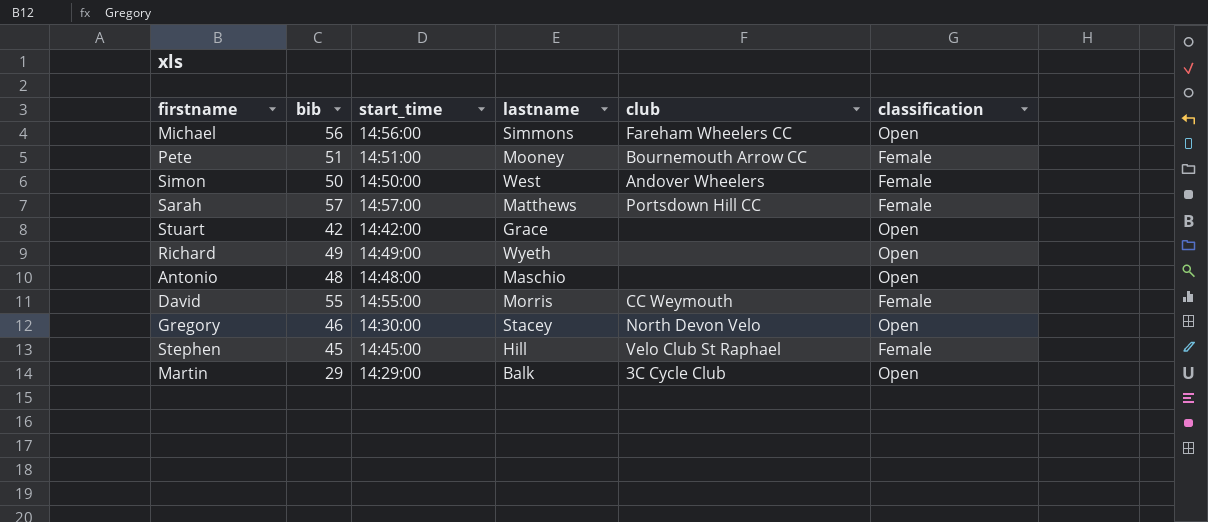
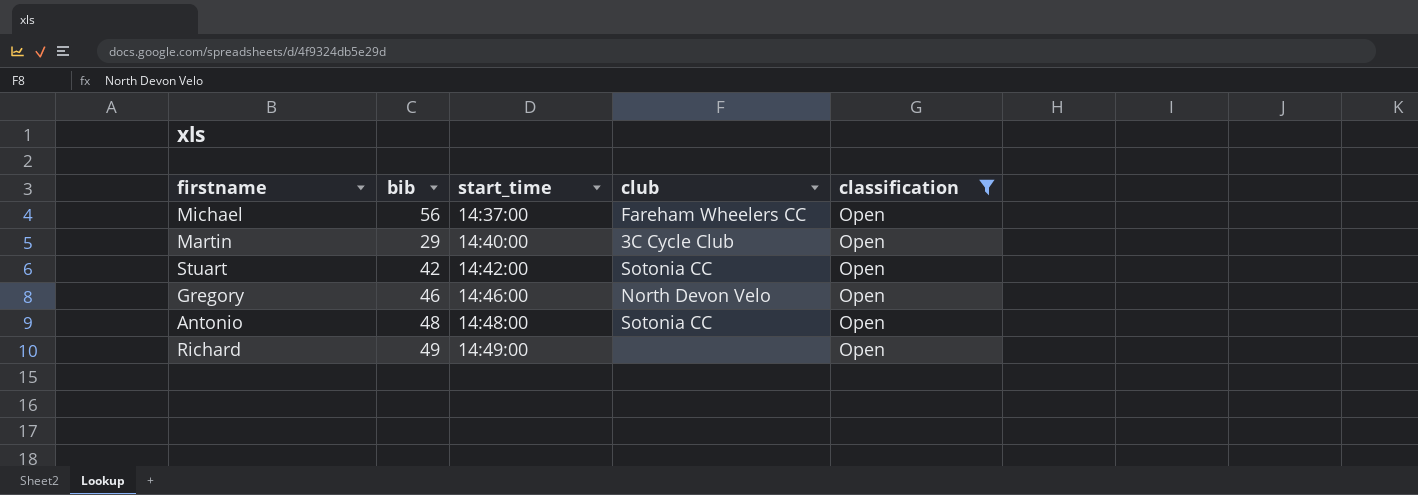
filter: none -> classification = Open
row order: none -> start_time ascending
column lastname | position: 4 -> none
Michael | start_time: 14:56:00 -> 14:37:00
Martin | start_time: 14:29:00 -> 14:40:00
Stuart | club: none -> Sotonia CC
Gregory | start_time: 14:30:00 -> 14:46:00
Antonio | club: none -> Sotonia CC

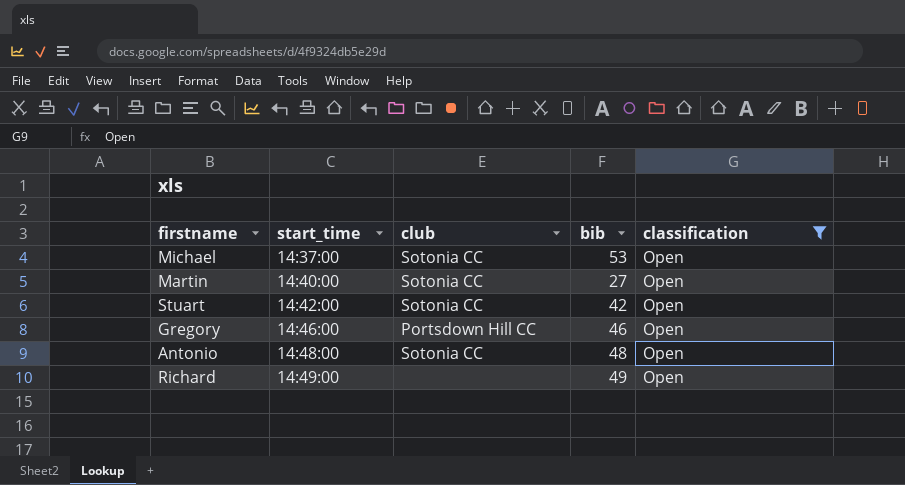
column bib | position: 2 -> 4
Michael | club: Fareham Wheelers CC -> Sotonia CC
Michael | bib: 56 -> 53
Martin | club: 3C Cycle Club -> Sotonia CC
Martin | bib: 29 -> 27
Gregory | club: North Devon Velo -> Portsdown Hill CC

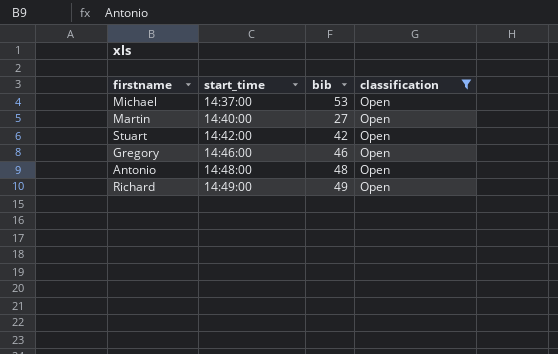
column club | position: 3 -> none

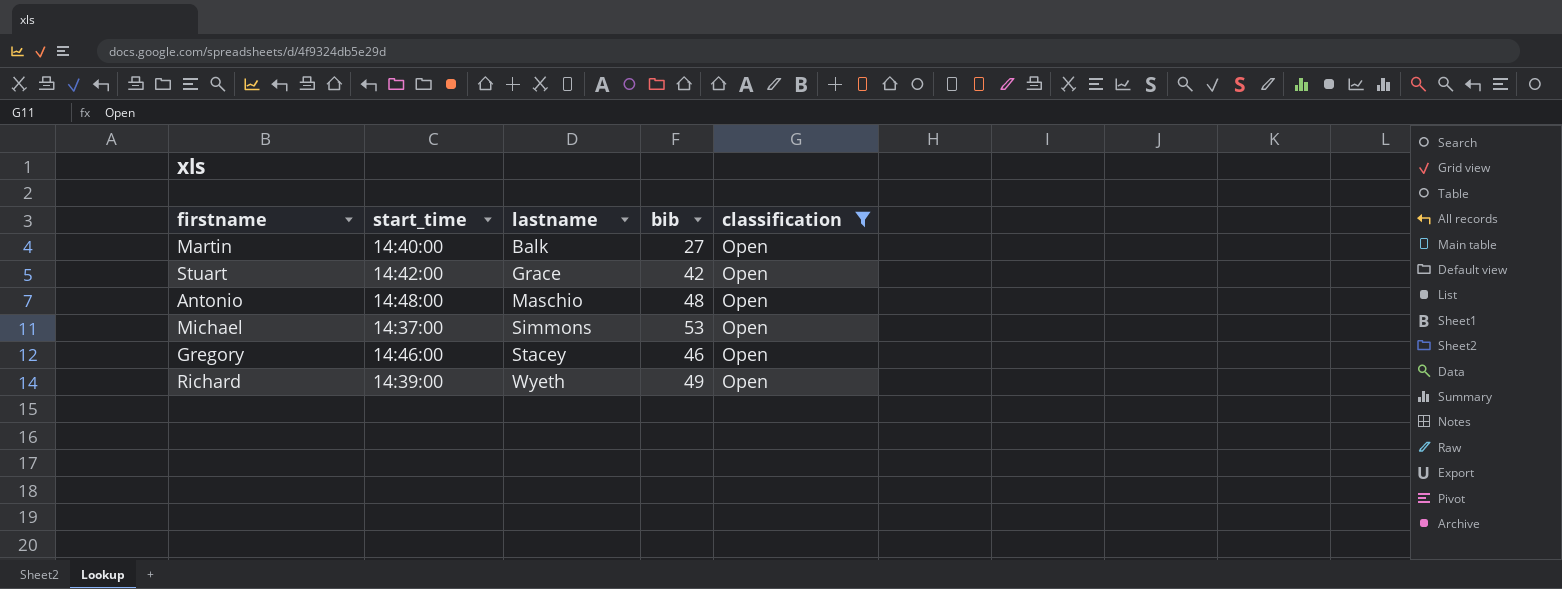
row order: start_time ascending -> lastname ascending
column lastname | position: none -> 3
Richard | start_time: 14:49:00 -> 14:39:00

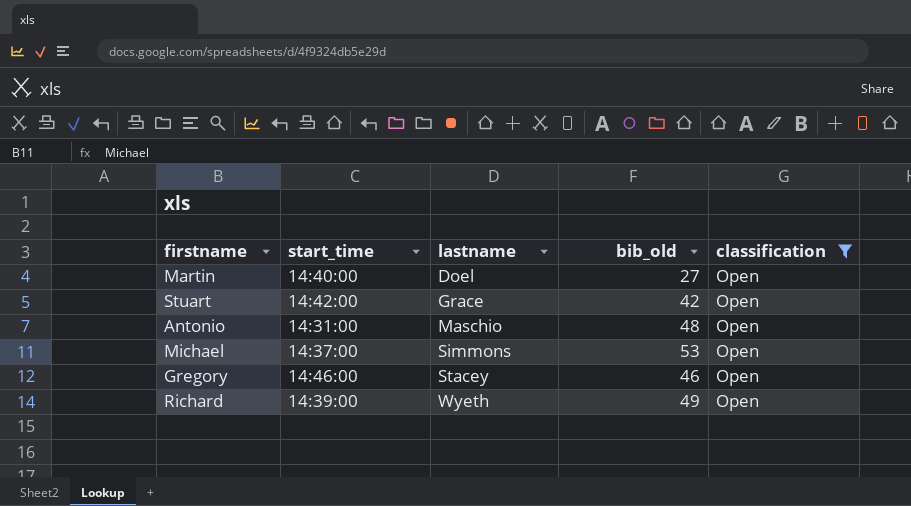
column name: bib -> bib_old
Martin | lastname: Balk -> Doel
Antonio | start_time: 14:48:00 -> 14:31:00

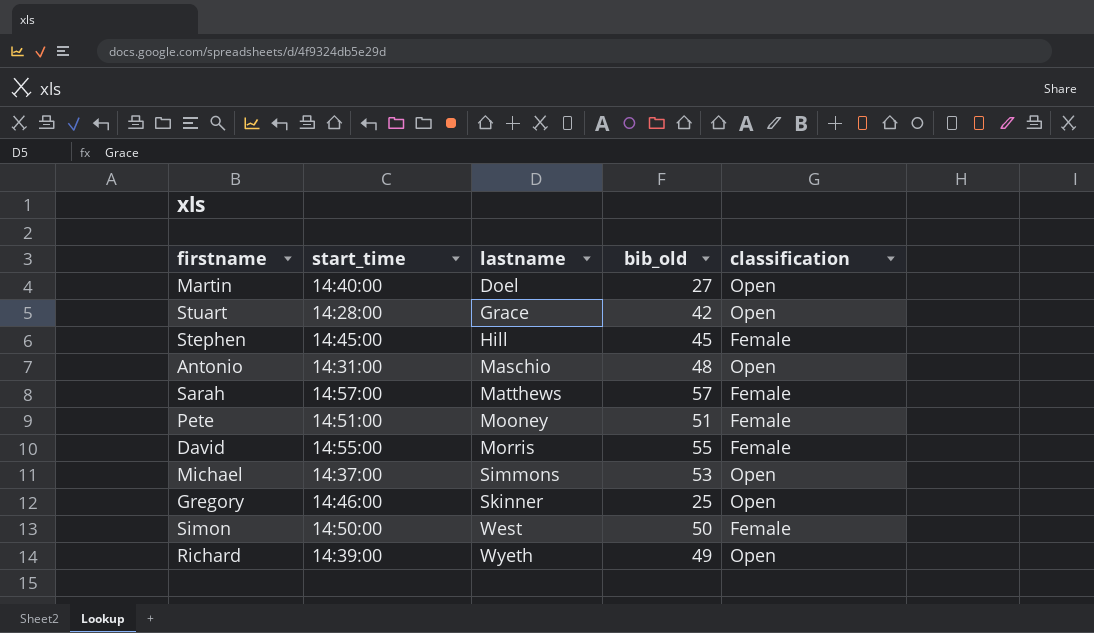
filter: classification = Open -> none
Stuart | start_time: 14:42:00 -> 14:28:00
Gregory | lastname: Stacey -> Skinner
Gregory | bib_old: 46 -> 25

